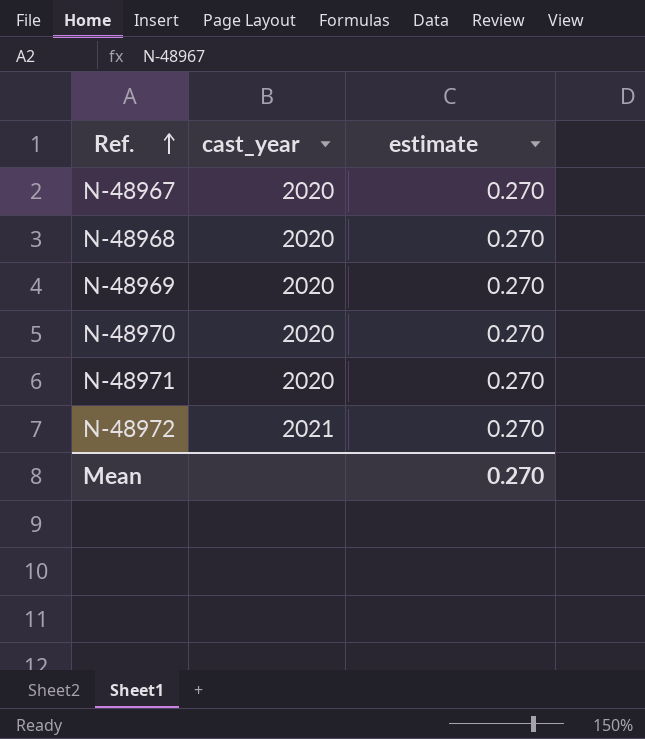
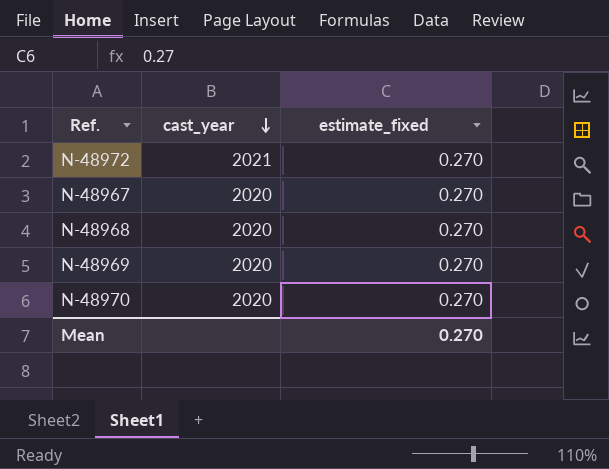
row order: Ref. ascending -> cast_year descending
column name: estimate -> estimate_fixed
row N-48971: 2020 | 0.270 -> none

